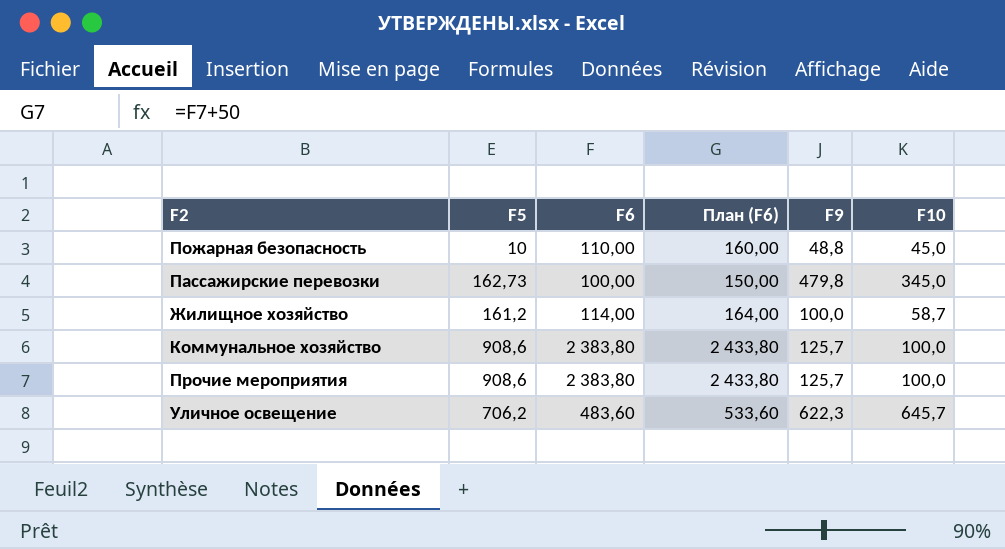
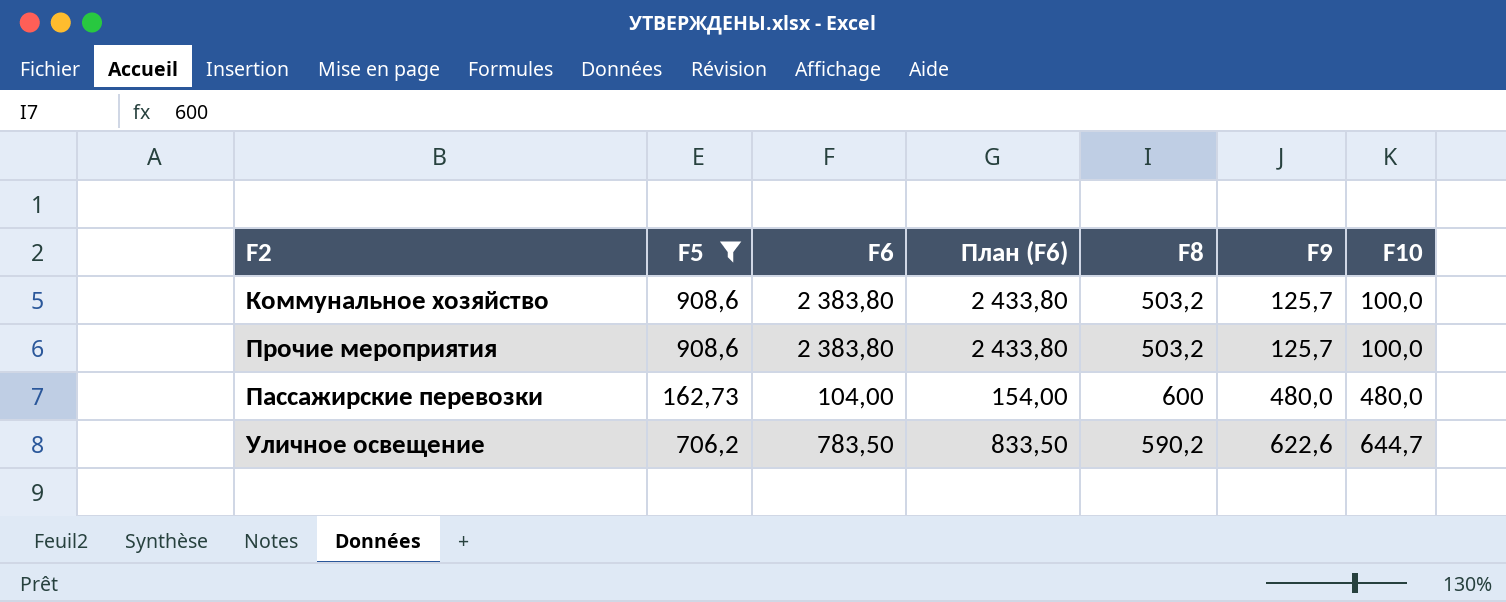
filter: none -> F5 >= 162,73
row order: none -> F9 ascending
column F8 | position: none -> 5
Пассажирские перевозки | F6: 100,00 -> 104,00
Пассажирские перевозки | План (F6): 150,00 -> 154,00
Пассажирские перевозки | F9: 479,8 -> 480,0
Пассажирские перевозки | F10: 345,0 -> 480,0
Уличное освещение | F6: 483,60 -> 783,50
Уличное освещение | План (F6): 533,60 -> 833,50
Уличное освещение | F9: 622,3 -> 622,6
Уличное освещение | F10: 645,7 -> 644,7

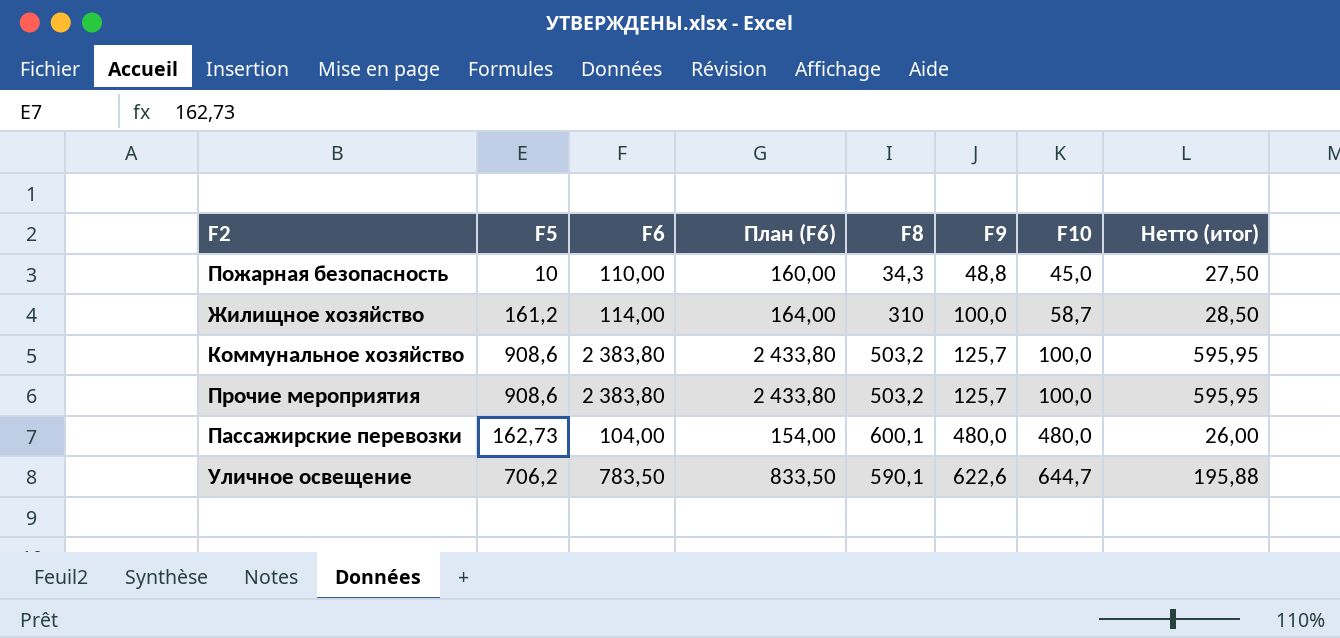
filter: F5 >= 162,73 -> none
column Нетто (итог) | formula: none -> [F6] * 0,25
Пассажирские перевозки | F8: 600 -> 600,1
Уличное освещение | F8: 590,2 -> 590,1

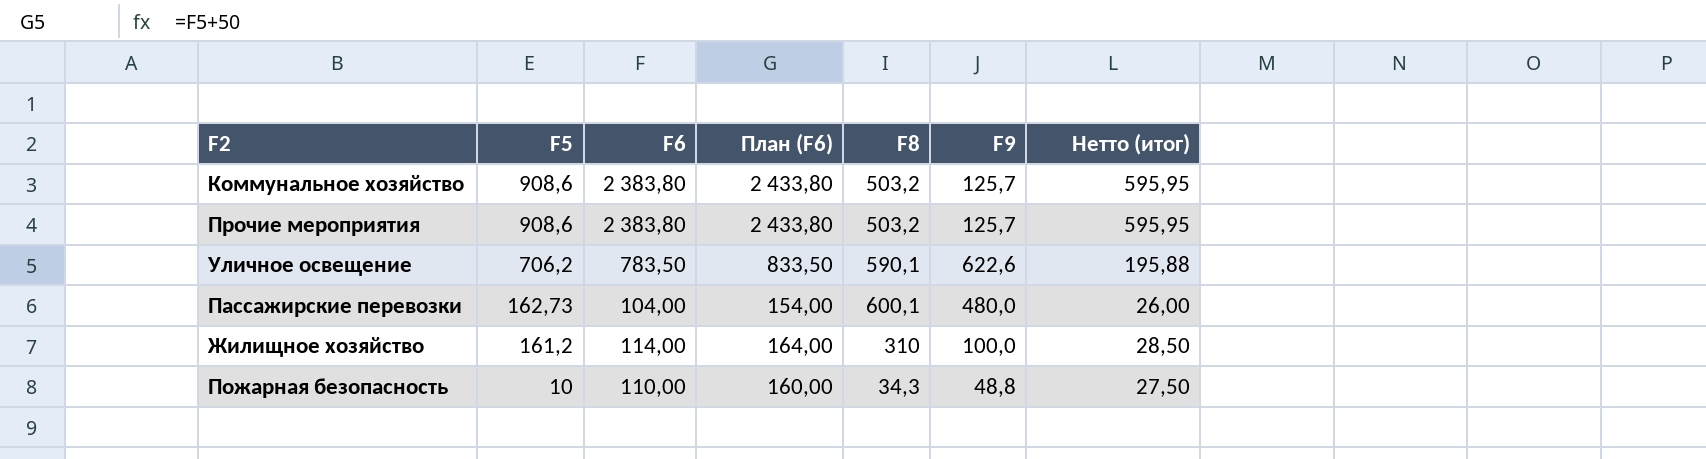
row order: F9 ascending -> F5 descending
column F10 | position: 7 -> none

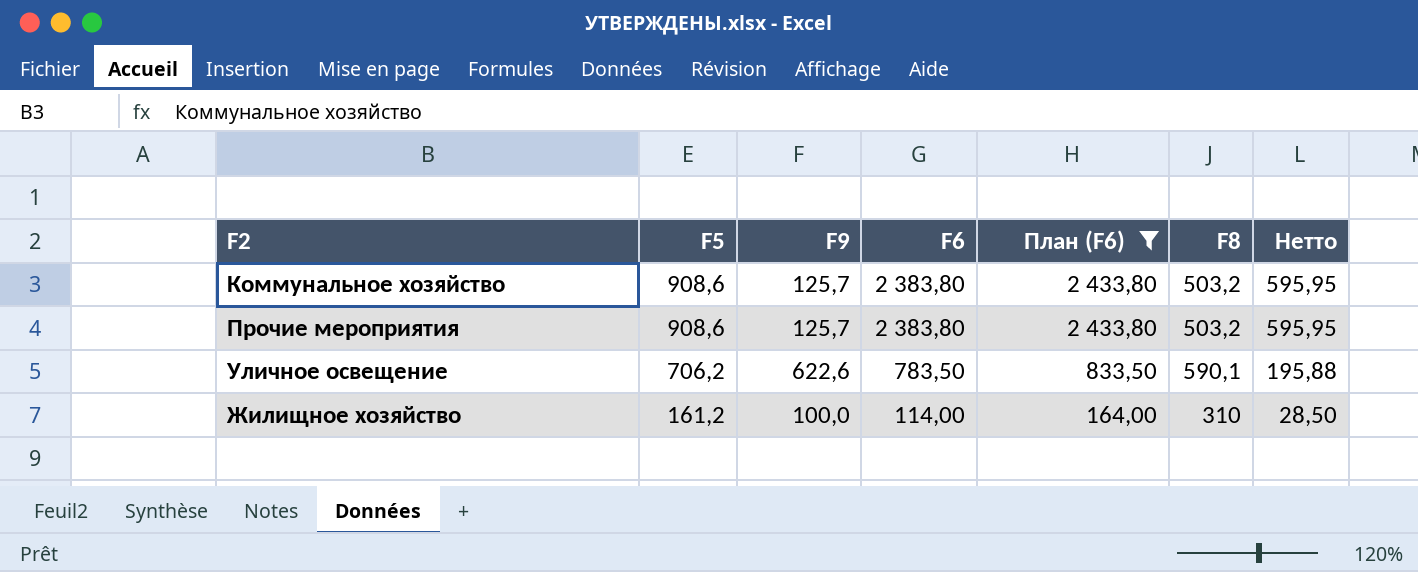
filter: none -> План (F6) >= 164,00
column F9 | position: 6 -> 3
column name: Нетто (итог) -> Нетто

